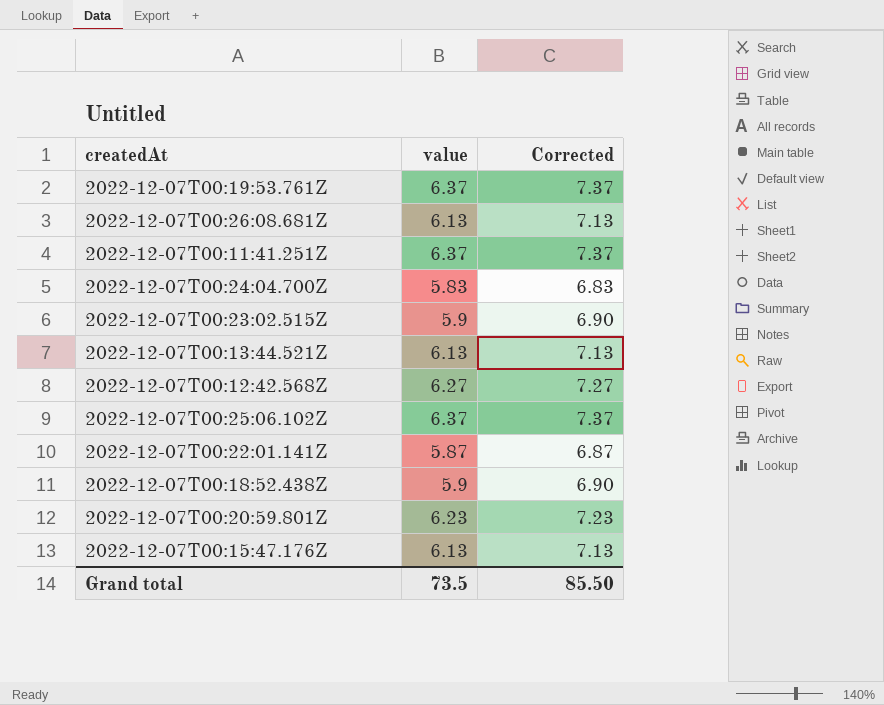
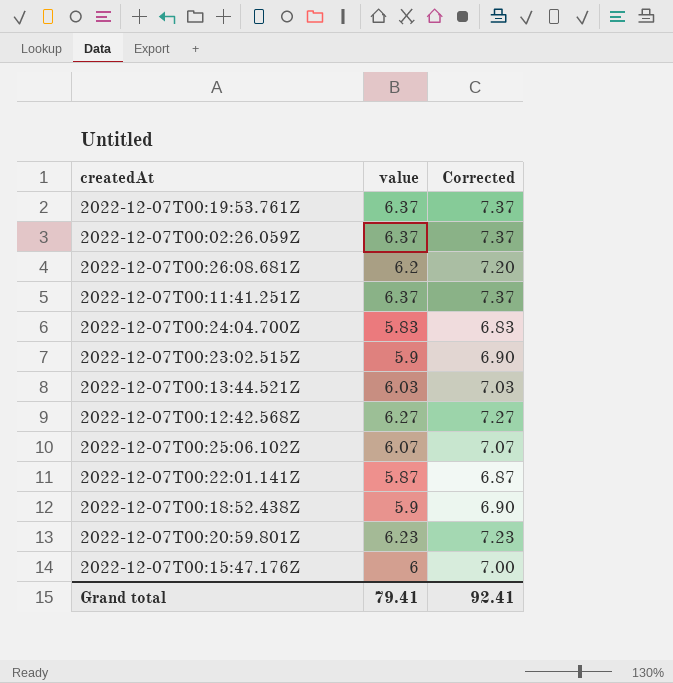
row 2022-12-07T00:02:26.059Z: none -> 6.37 | 7.37
2022-12-07T00:26:08.681Z | value: 6.13 -> 6.2
2022-12-07T00:26:08.681Z | Corrected: 7.13 -> 7.20
2022-12-07T00:13:44.521Z | value: 6.13 -> 6.03
2022-12-07T00:13:44.521Z | Corrected: 7.13 -> 7.03
2022-12-07T00:25:06.102Z | value: 6.37 -> 6.07
2022-12-07T00:25:06.102Z | Corrected: 7.37 -> 7.07
2022-12-07T00:15:47.176Z | value: 6.13 -> 6
2022-12-07T00:15:47.176Z | Corrected: 7.13 -> 7.00
Grand total | value: 73.5 -> 79.41
Grand total | Corrected: 85.50 -> 92.41

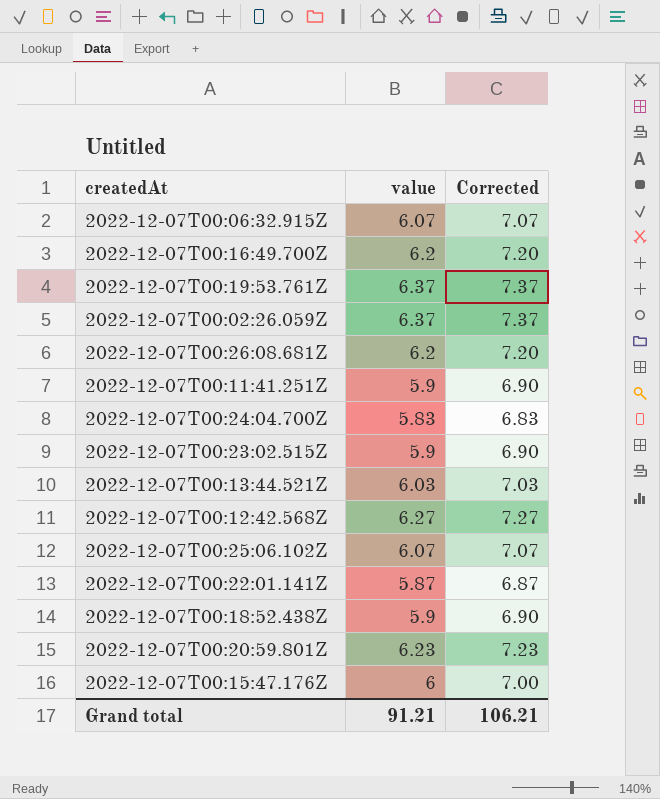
row 2022-12-07T00:06:32.915Z: none -> 6.07 | 7.07
row 2022-12-07T00:16:49.700Z: none -> 6.2 | 7.20
2022-12-07T00:11:41.251Z | value: 6.37 -> 5.9
2022-12-07T00:11:41.251Z | Corrected: 7.37 -> 6.90
Grand total | value: 79.41 -> 91.21
Grand total | Corrected: 92.41 -> 106.21

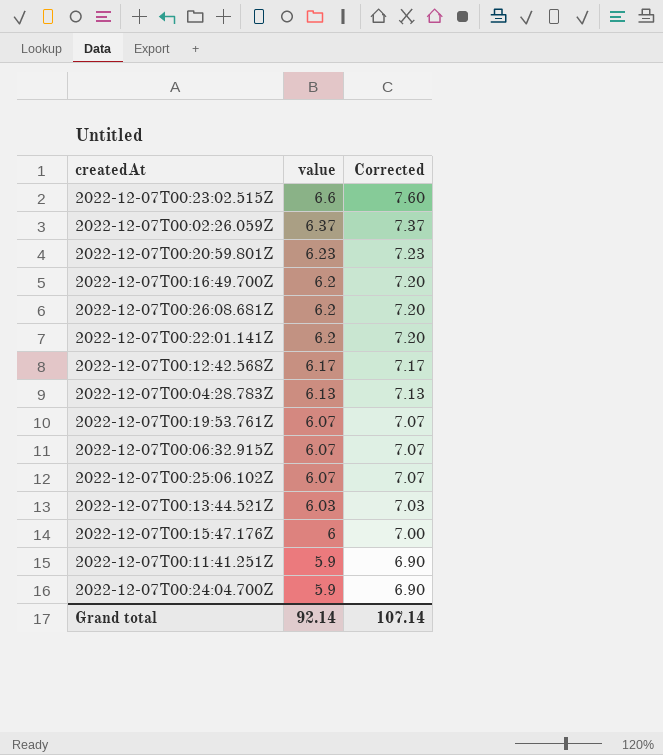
row order: none -> value descending
row 2022-12-07T00:18:52.438Z: 5.9 | 6.90 -> none
2022-12-07T00:23:02.515Z | value: 5.9 -> 6.6
2022-12-07T00:23:02.515Z | Corrected: 6.90 -> 7.60
2022-12-07T00:22:01.141Z | value: 5.87 -> 6.2
2022-12-07T00:22:01.141Z | Corrected: 6.87 -> 7.20
2022-12-07T00:12:42.568Z | value: 6.27 -> 6.17
2022-12-07T00:12:42.568Z | Corrected: 7.27 -> 7.17
row 2022-12-07T00:04:28.783Z: none -> 6.13 | 7.13
2022-12-07T00:19:53.761Z | value: 6.37 -> 6.07
2022-12-07T00:19:53.761Z | Corrected: 7.37 -> 7.07
2022-12-07T00:24:04.700Z | value: 5.83 -> 5.9
2022-12-07T00:24:04.700Z | Corrected: 6.83 -> 6.90
Grand total | value: 91.21 -> 92.14
Grand total | Corrected: 106.21 -> 107.14

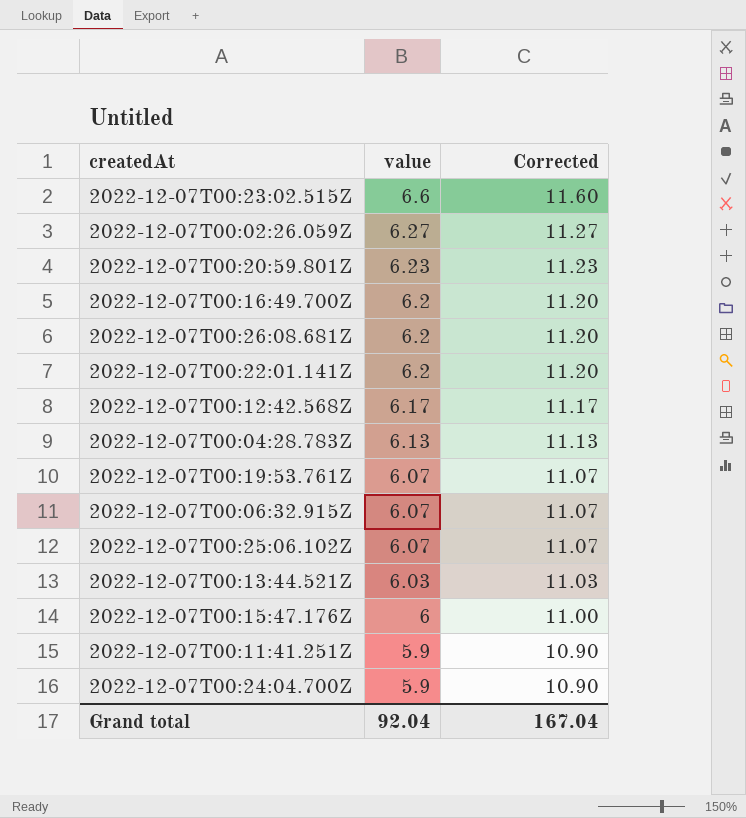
column Corrected | formula: [value] + 1 -> [value] + 5
2022-12-07T00:02:26.059Z | value: 6.37 -> 6.27
Grand total | value: 92.14 -> 92.04
Grand total | Corrected: 107.14 -> 167.04

